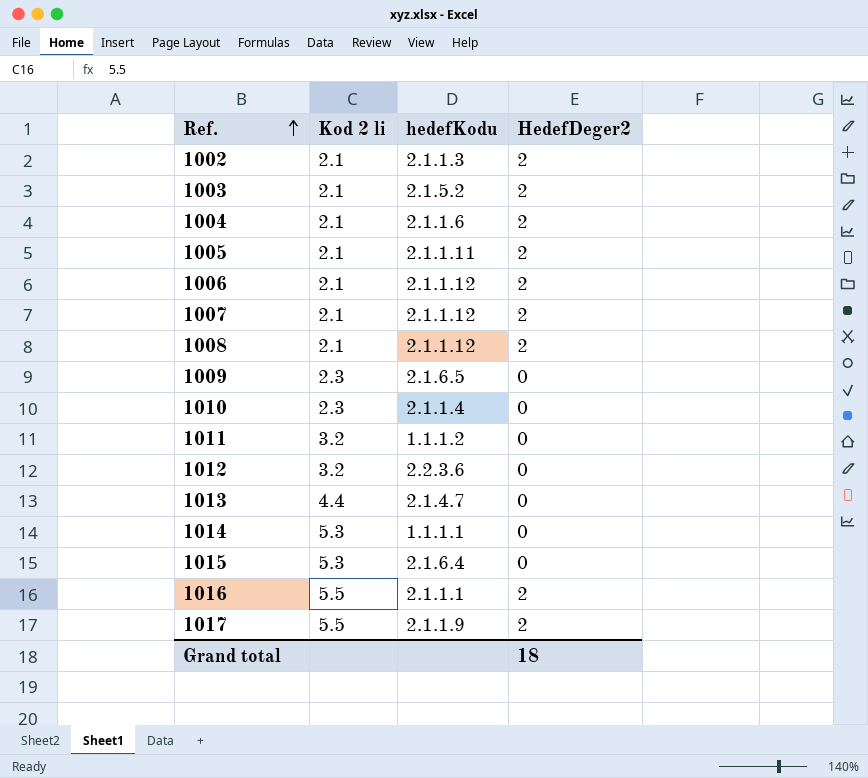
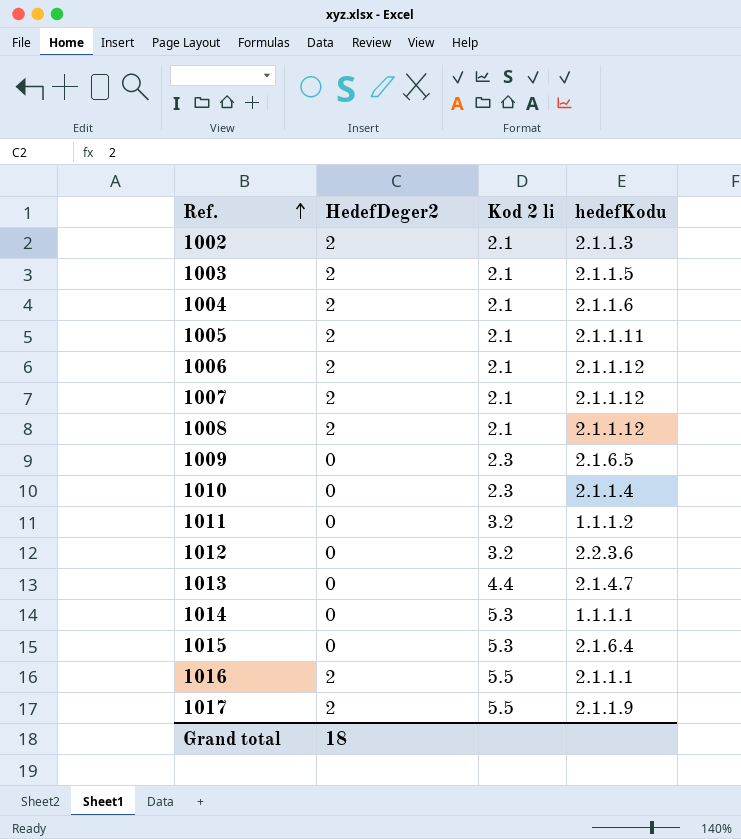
column HedefDeger2 | position: 4 -> 2
1003 | hedefKodu: 2.1.5.2 -> 2.1.1.5

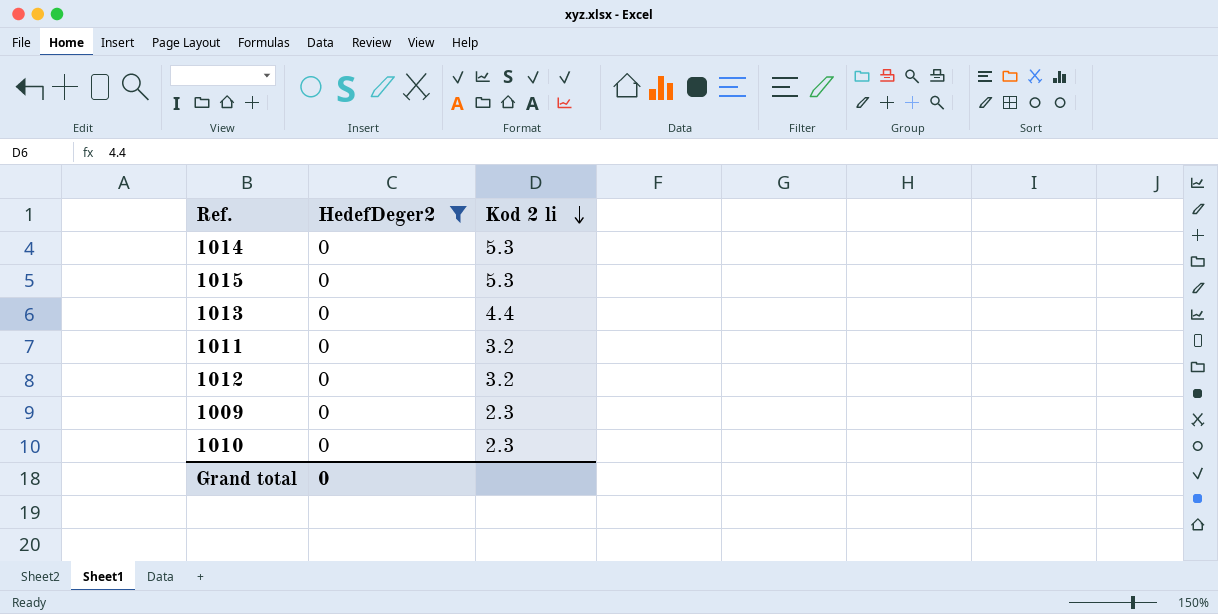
filter: none -> HedefDeger2 = 0
row order: Ref. ascending -> Kod 2 li descending
column hedefKodu | position: 4 -> none
Grand total | HedefDeger2: 18 -> 0

